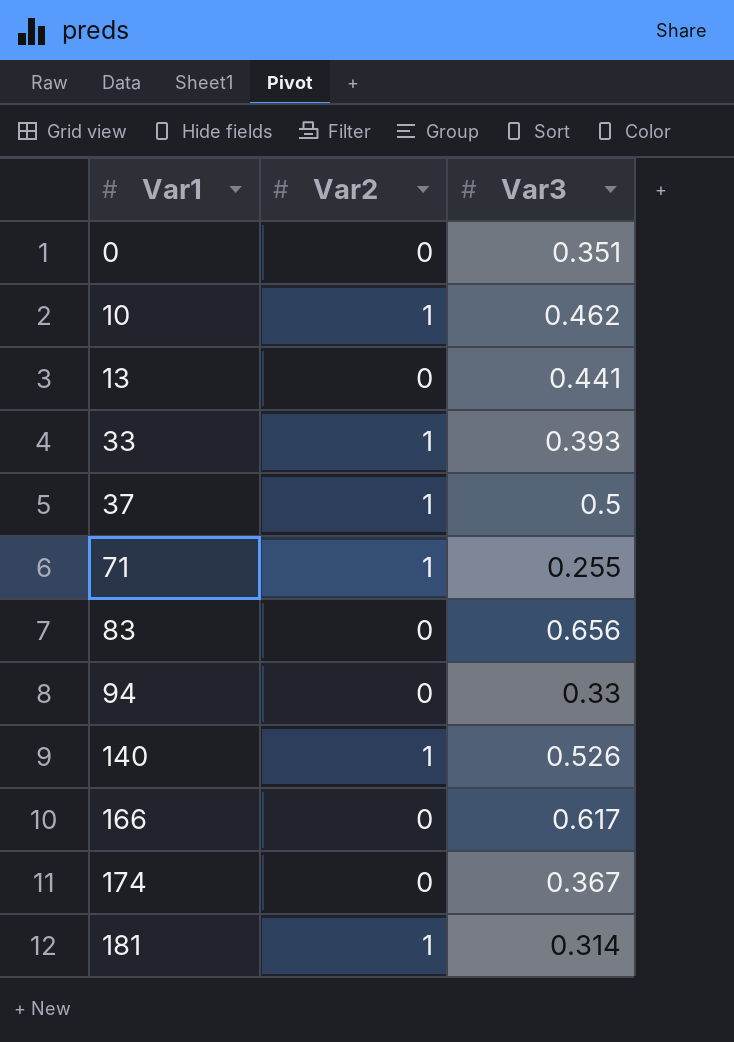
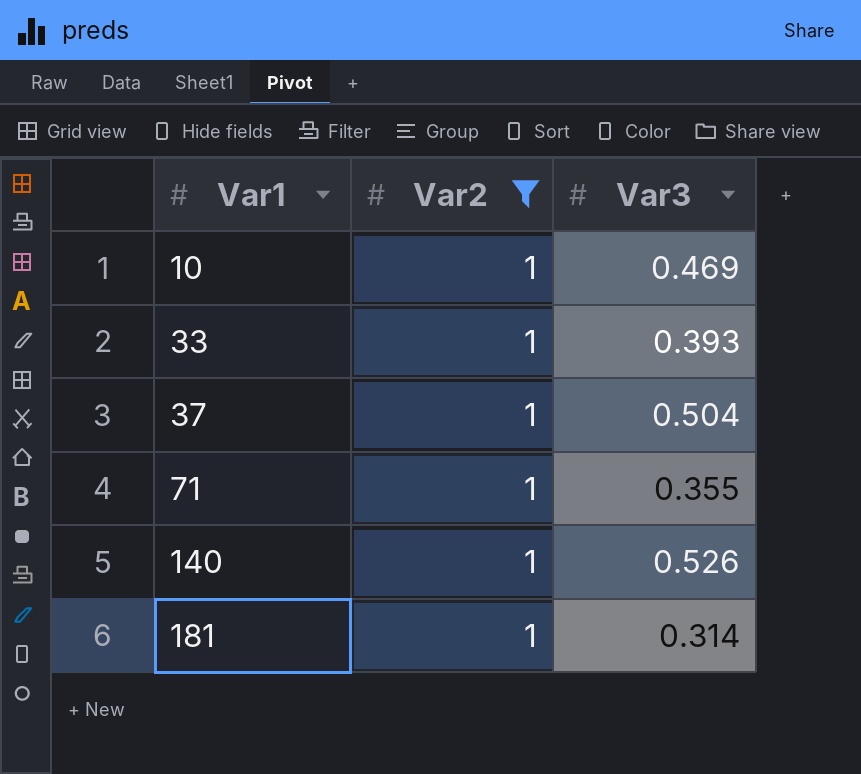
filter: none -> Var2 = 1
10 | Var3: 0.462 -> 0.469
37 | Var3: 0.5 -> 0.504
71 | Var3: 0.255 -> 0.355

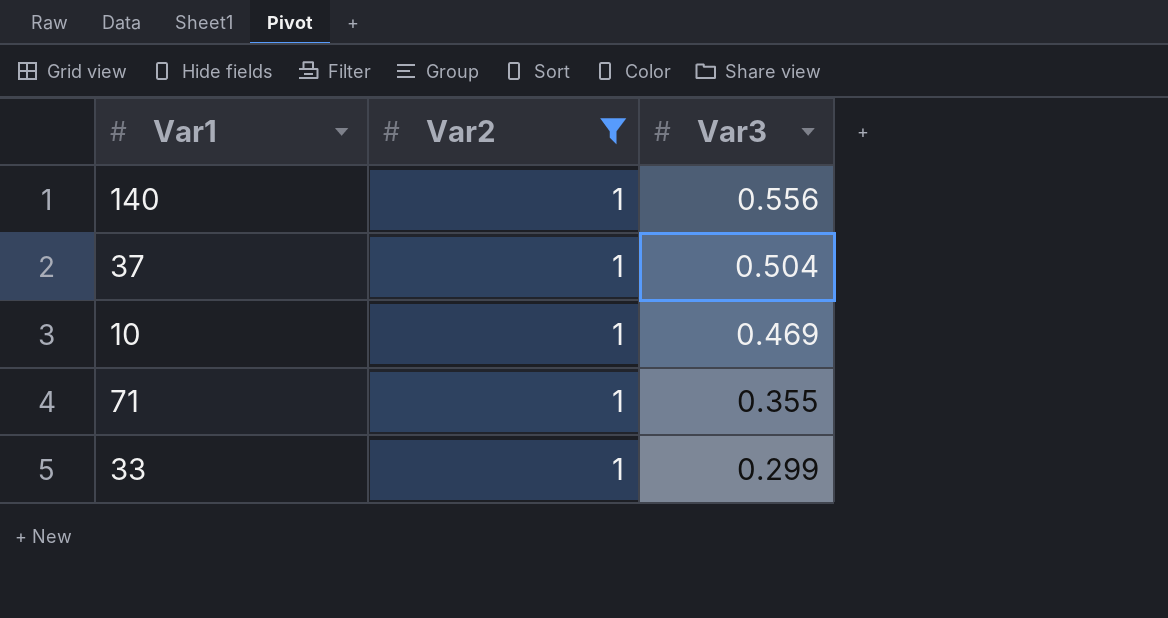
row order: Var1 ascending -> Var3 descending
row 181: 1 | 0.314 -> none
140 | Var3: 0.526 -> 0.556
33 | Var3: 0.393 -> 0.299

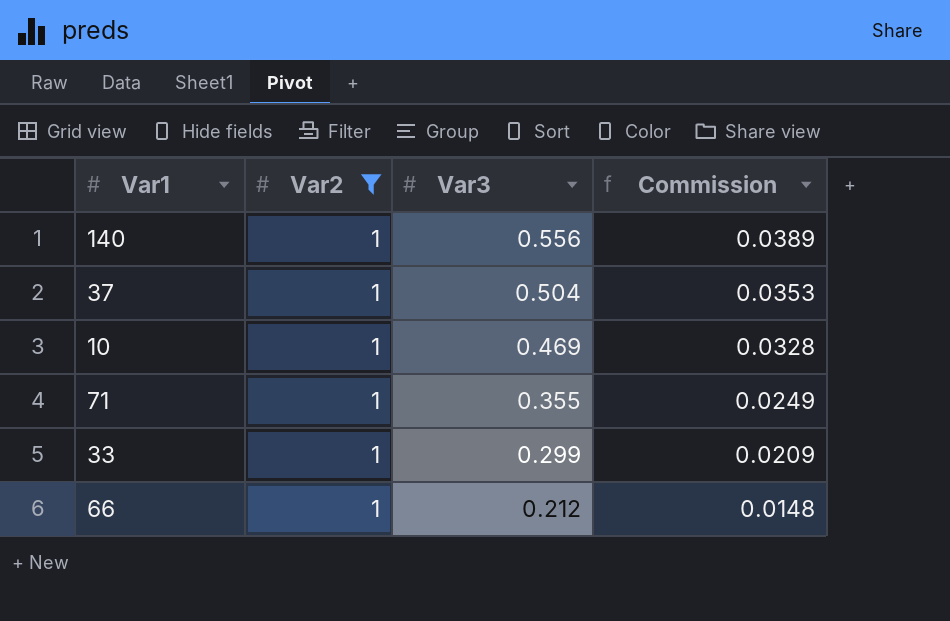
column Commission | formula: none -> [Var3] * 0.07
row 66: none -> 1 | 0.212 | 0.0148

